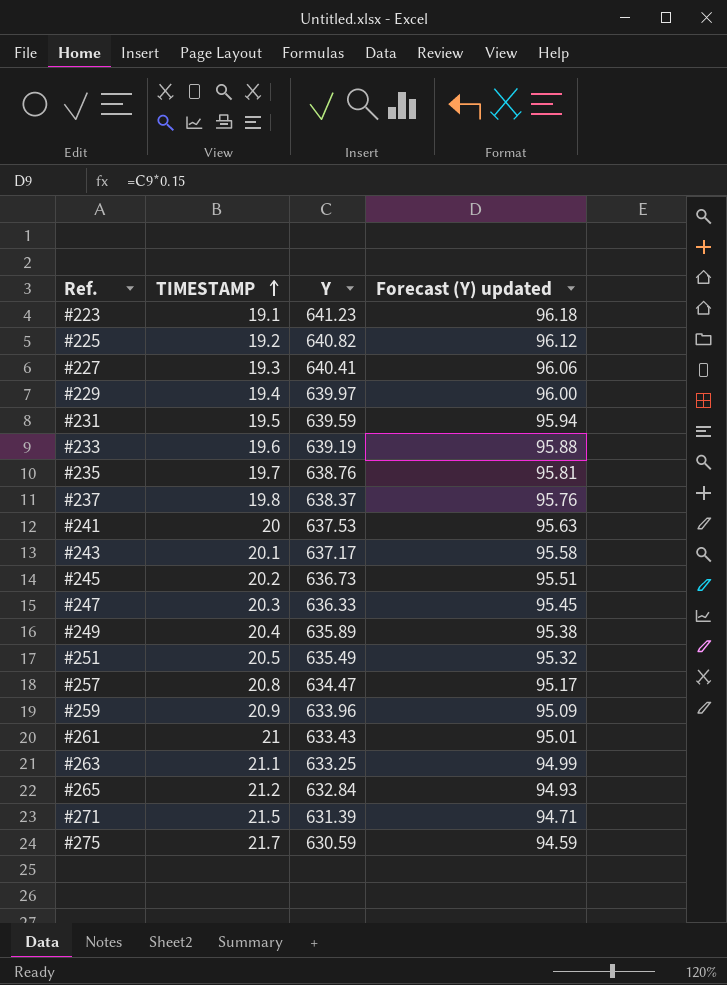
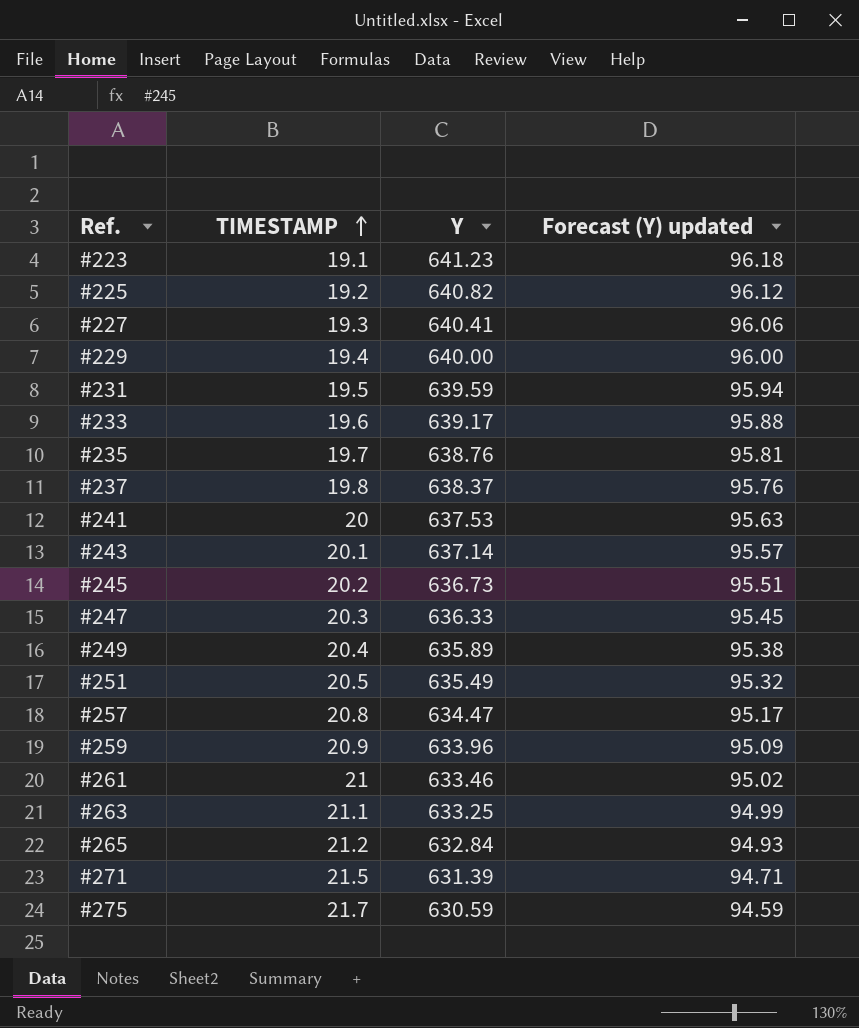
#229 | Y: 639.97 -> 640.00
#233 | Y: 639.19 -> 639.17
#243 | Y: 637.17 -> 637.14
#243 | Forecast (Y) updated: 95.58 -> 95.57
#261 | Y: 633.43 -> 633.46
#261 | Forecast (Y) updated: 95.01 -> 95.02

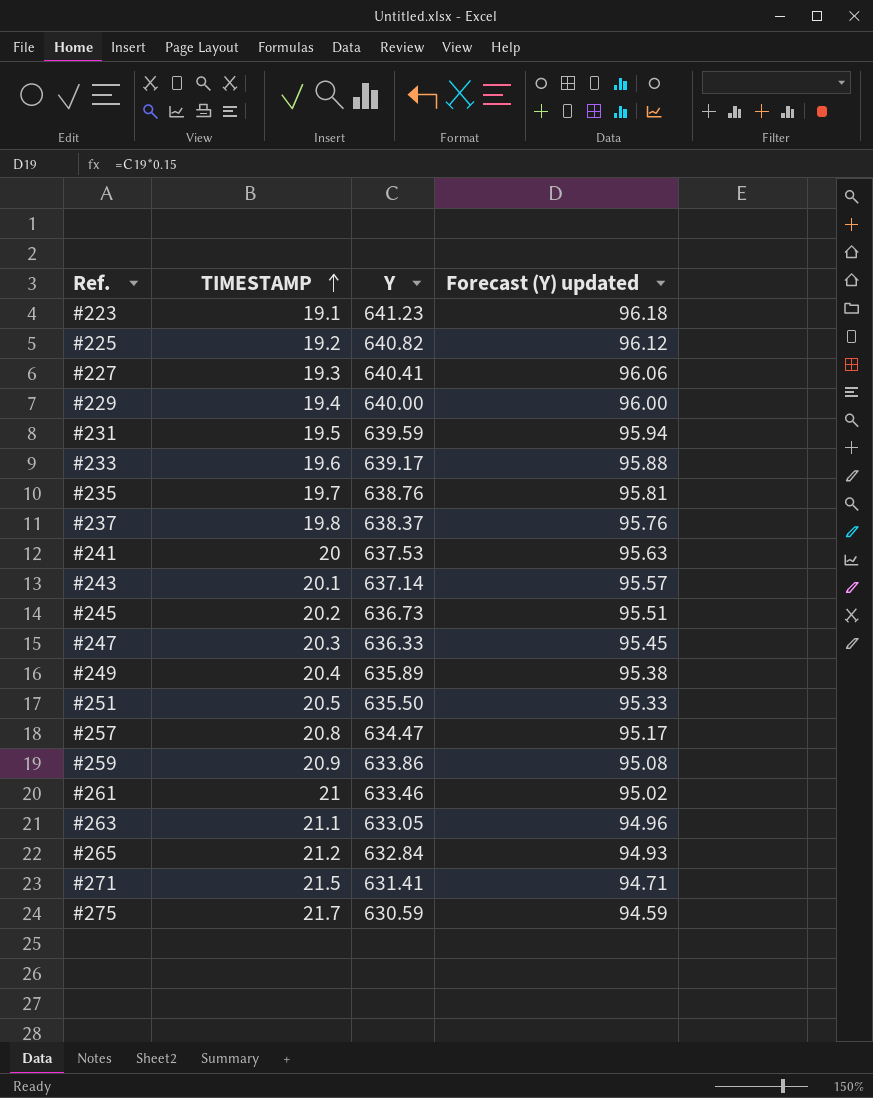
#251 | Y: 635.49 -> 635.50
#251 | Forecast (Y) updated: 95.32 -> 95.33
#259 | Y: 633.96 -> 633.86
#259 | Forecast (Y) updated: 95.09 -> 95.08
#263 | Y: 633.25 -> 633.05
#263 | Forecast (Y) updated: 94.99 -> 94.96
#271 | Y: 631.39 -> 631.41

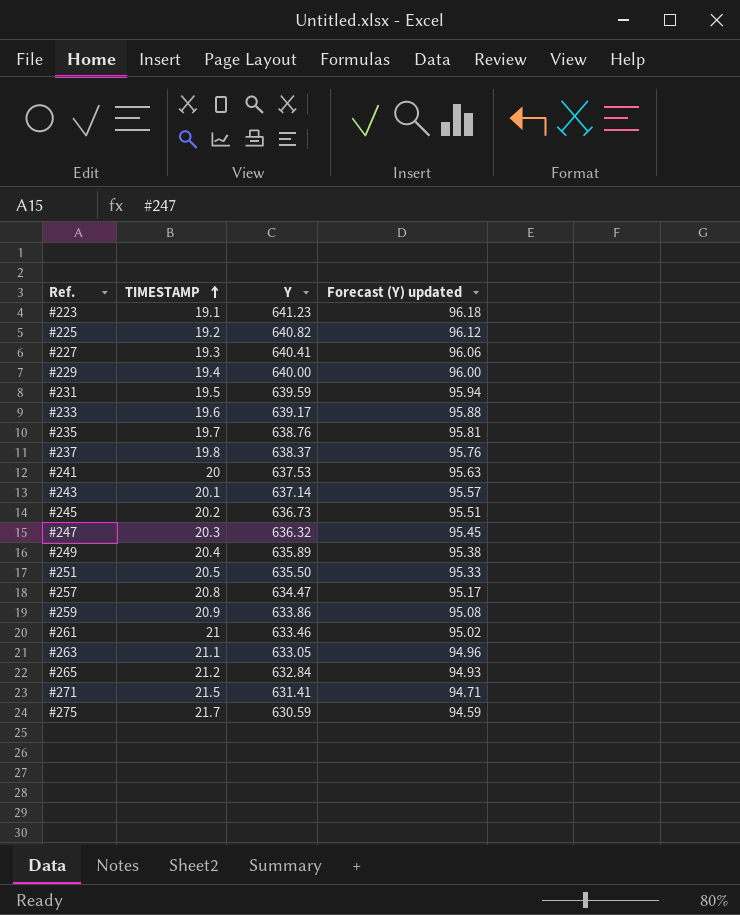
#247 | Y: 636.33 -> 636.32

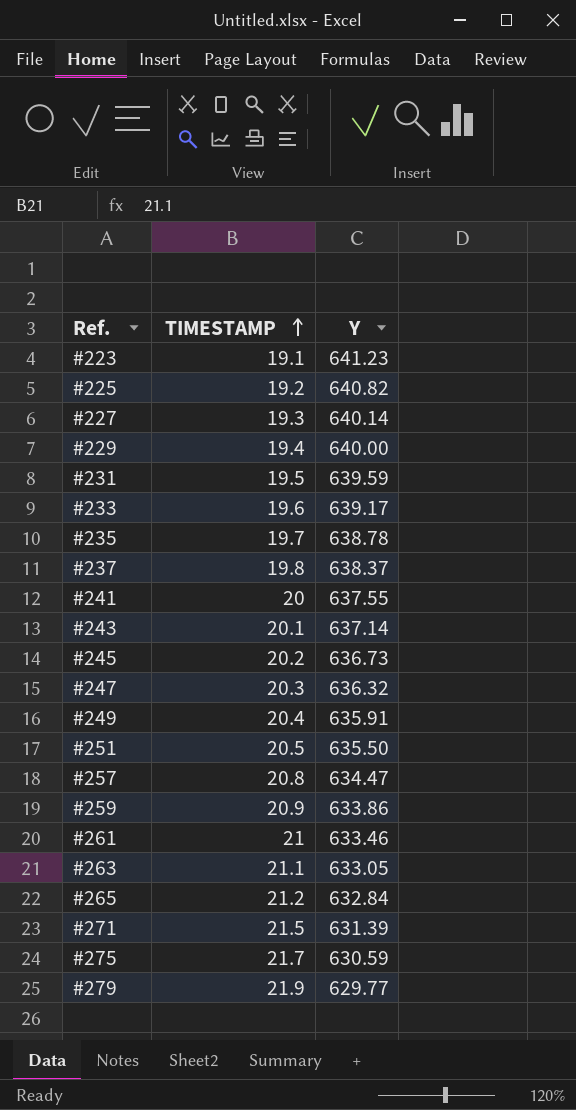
column Forecast (Y) updated | formula: [Y] * 0.15 -> none
#227 | Y: 640.41 -> 640.14
#235 | Y: 638.76 -> 638.78
#241 | Y: 637.53 -> 637.55
#249 | Y: 635.89 -> 635.91
#271 | Y: 631.41 -> 631.39
row #279: none -> 21.9 | 629.77

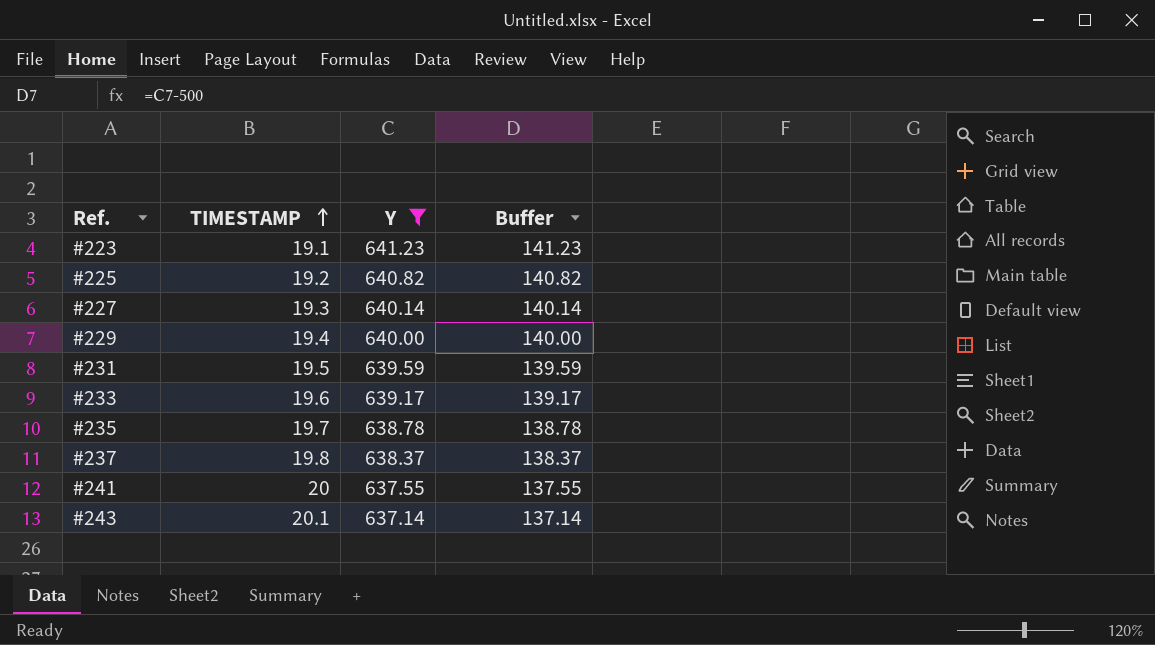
filter: none -> Y >= 637.14
column Buffer | formula: none -> [Y] - 500

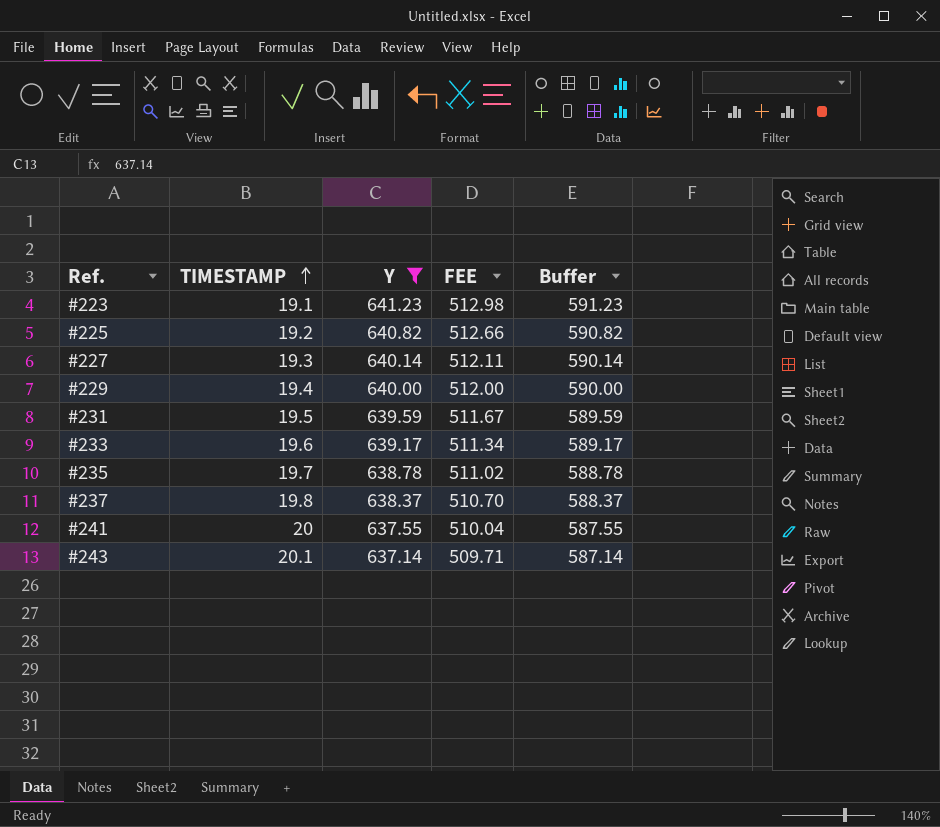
column FEE | formula: none -> [Y] * 0.8
column Buffer | formula: [Y] - 500 -> [Y] - 50

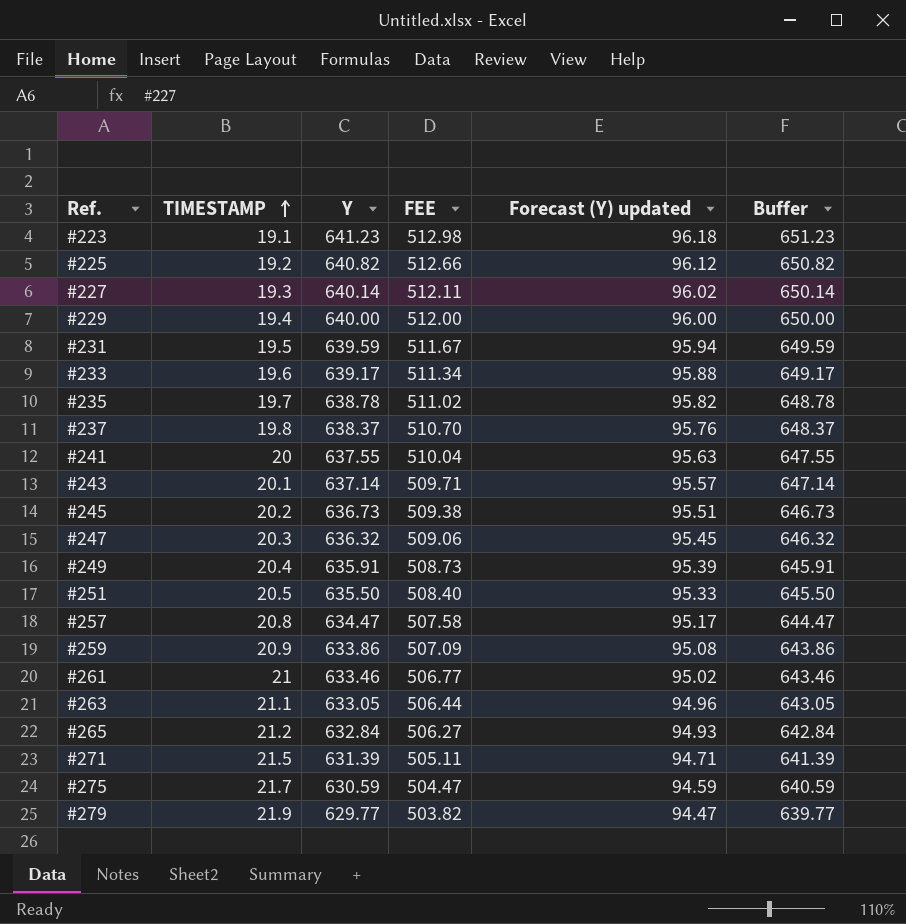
filter: Y >= 637.14 -> none
column Forecast (Y) updated | formula: none -> [Y] * 0.15
column Buffer | formula: [Y] - 50 -> [Y] + 10

